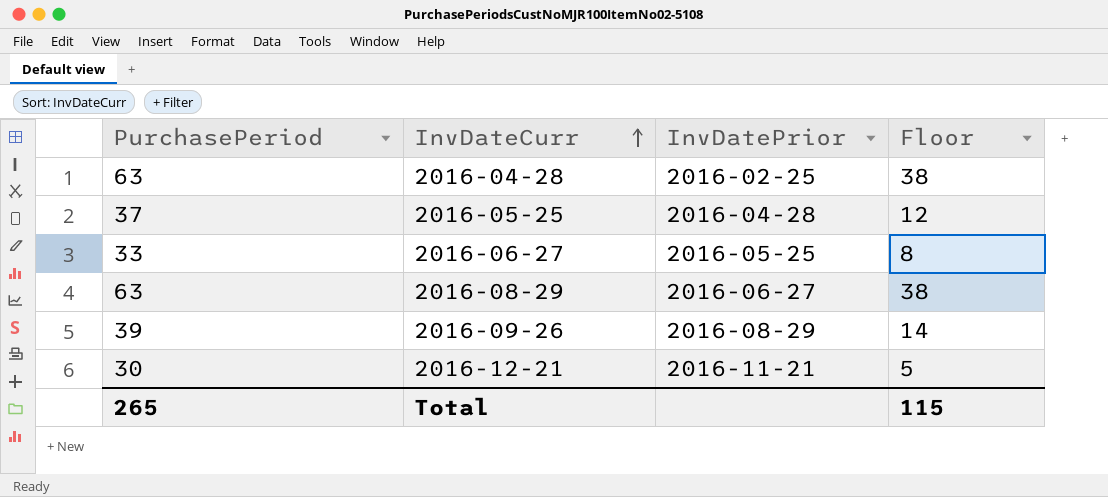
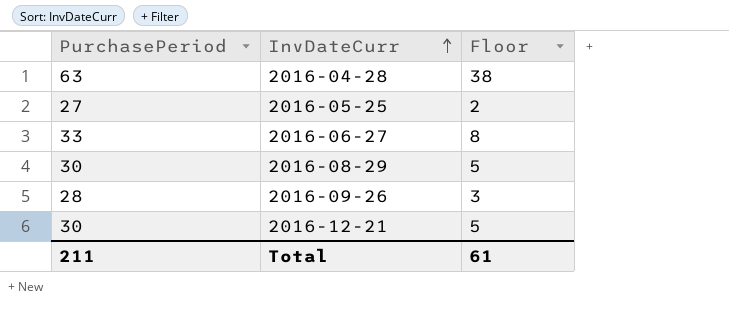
column InvDatePrior | position: 3 -> none
2016-05-25 | PurchasePeriod: 37 -> 27
2016-05-25 | Floor: 12 -> 2
2016-08-29 | PurchasePeriod: 63 -> 30
2016-08-29 | Floor: 38 -> 5
2016-09-26 | PurchasePeriod: 39 -> 28
2016-09-26 | Floor: 14 -> 3
Total | PurchasePeriod: 265 -> 211
Total | Floor: 115 -> 61

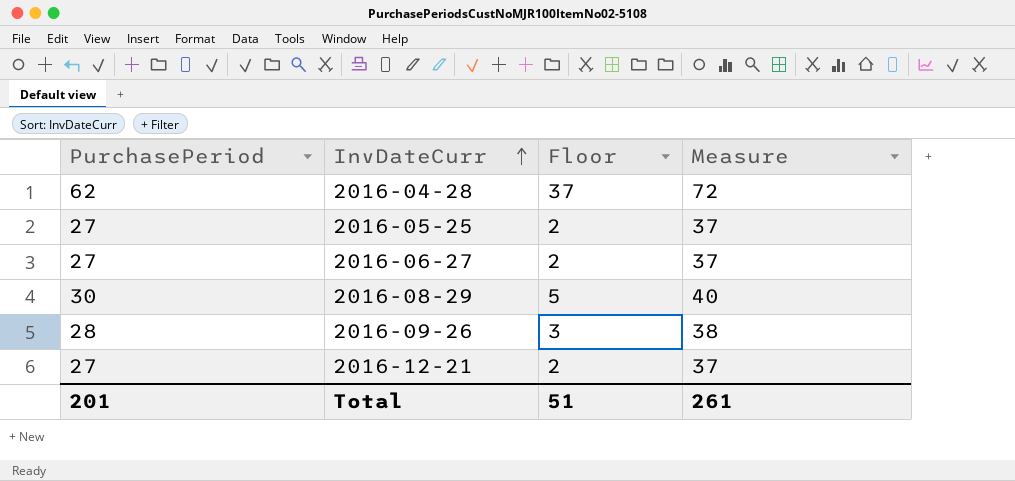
column Measure | formula: none -> [PurchasePeriod] + 10
2016-04-28 | PurchasePeriod: 63 -> 62
2016-04-28 | Floor: 38 -> 37
2016-06-27 | PurchasePeriod: 33 -> 27
2016-06-27 | Floor: 8 -> 2
2016-12-21 | PurchasePeriod: 30 -> 27
2016-12-21 | Floor: 5 -> 2
Total | PurchasePeriod: 211 -> 201
Total | Floor: 61 -> 51

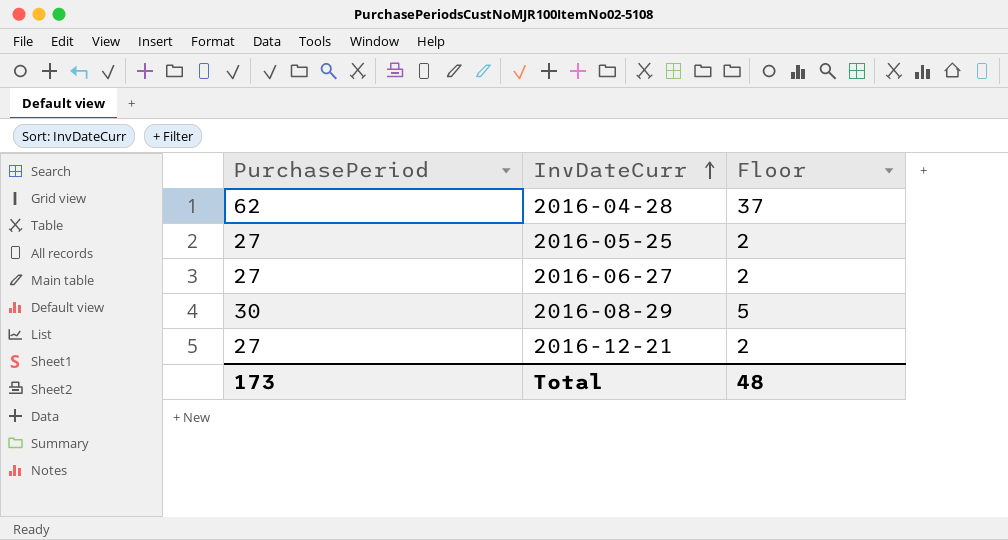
column Measure | formula: [PurchasePeriod] + 10 -> none
row 2016-09-26: 28 | 3 | 38 -> none
Total | PurchasePeriod: 201 -> 173
Total | Floor: 51 -> 48

